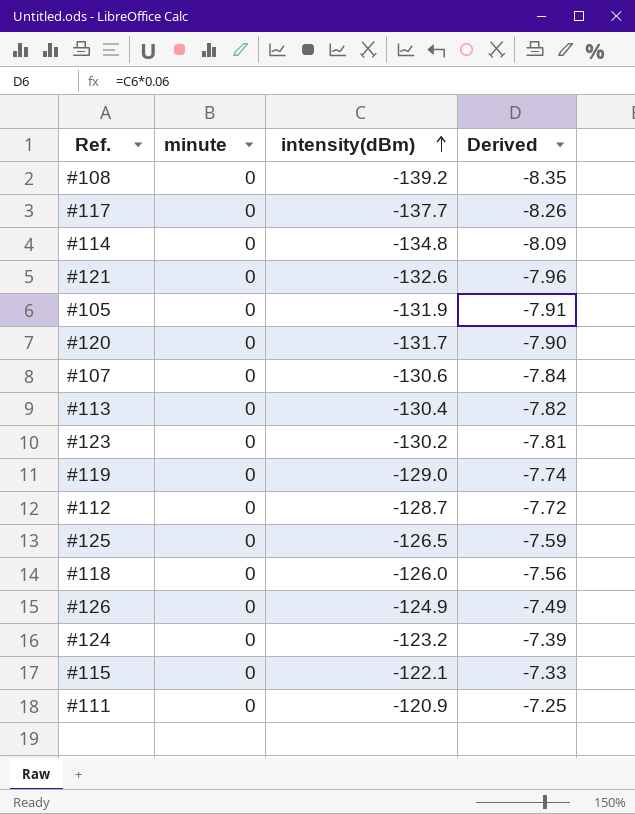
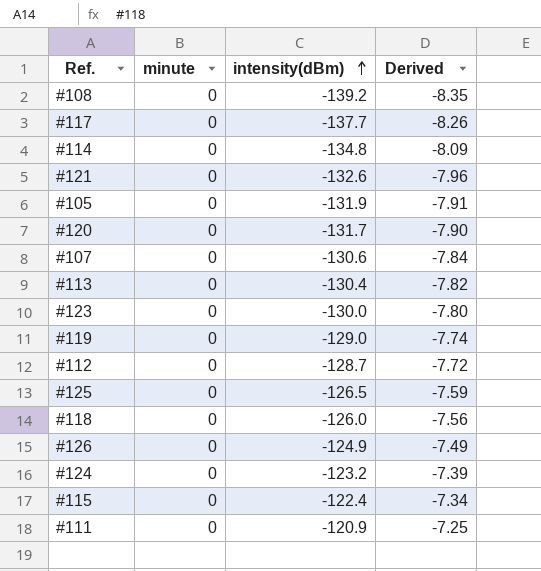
#123 | intensity(dBm): -130.2 -> -130.0
#123 | Derived: -7.81 -> -7.80
#115 | intensity(dBm): -122.1 -> -122.4
#115 | Derived: -7.33 -> -7.34

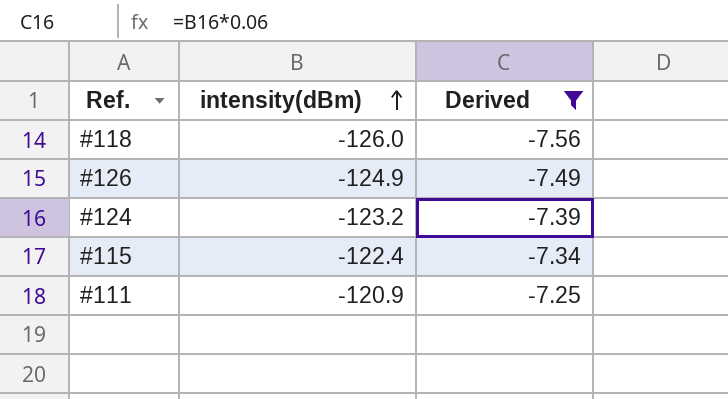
filter: none -> Derived >= -7.56
column minute | position: 2 -> none

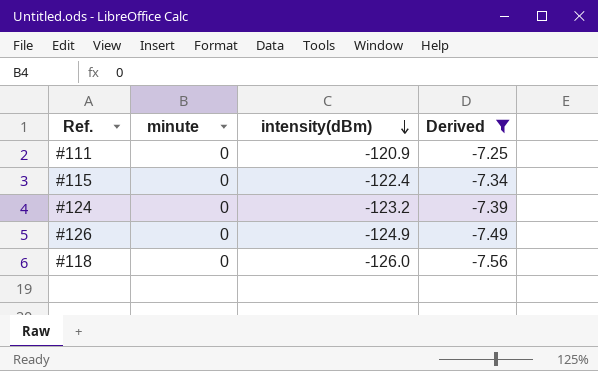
row order: intensity(dBm) ascending -> intensity(dBm) descending
column minute | position: none -> 2

